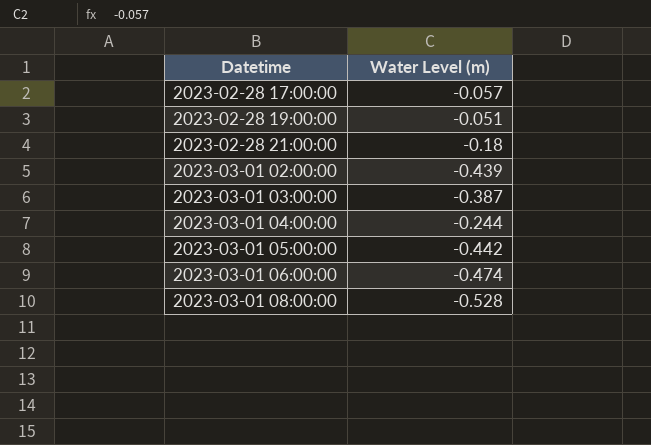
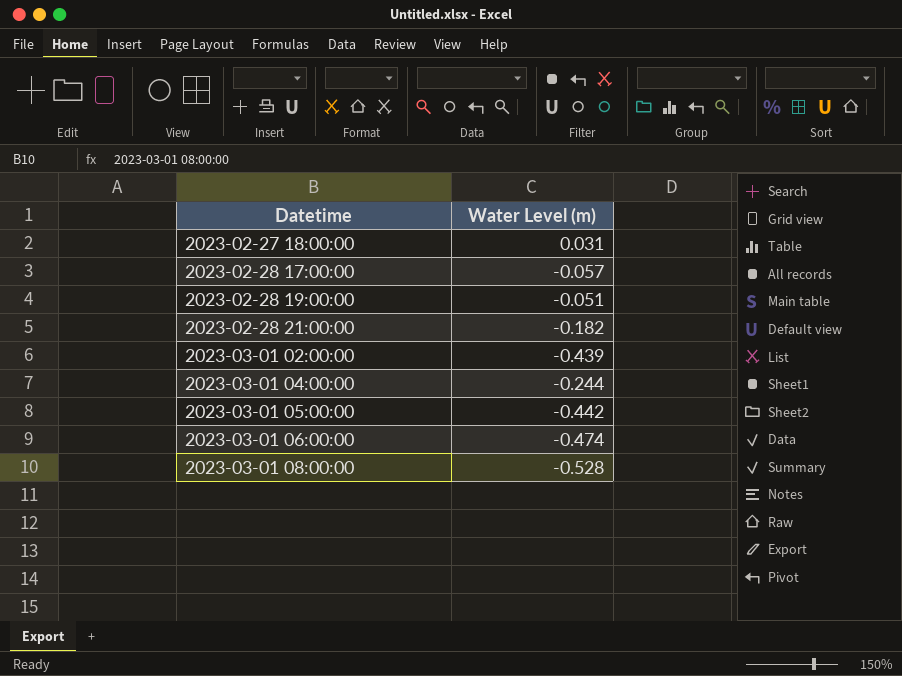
row 2023-03-01 03:00:00: -0.387 -> none
row 2023-02-27 18:00:00: none -> 0.031
2023-02-28 21:00:00 | Water Level (m): -0.18 -> -0.182

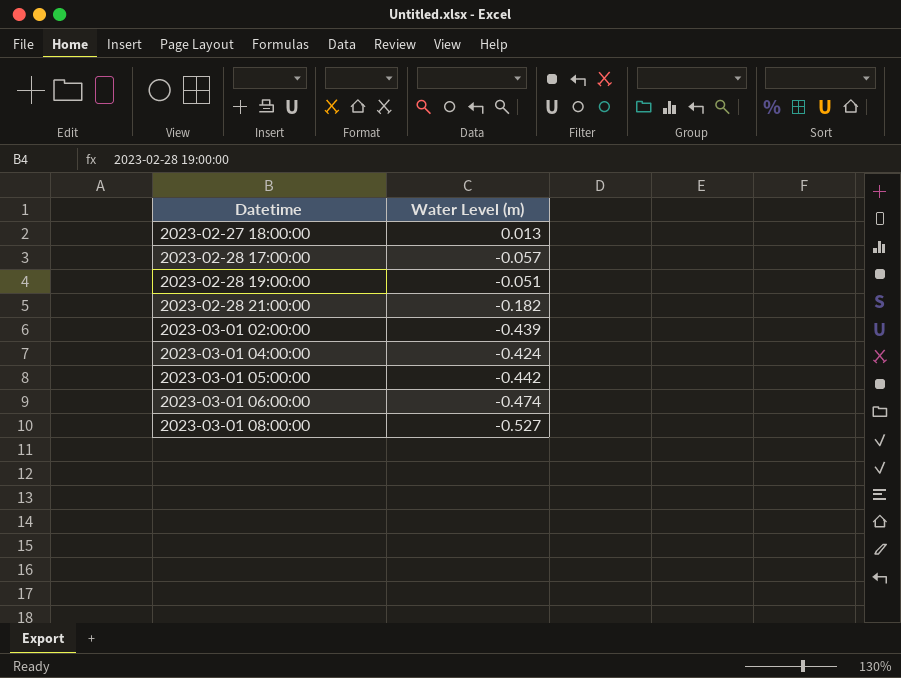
2023-02-27 18:00:00 | Water Level (m): 0.031 -> 0.013
2023-03-01 04:00:00 | Water Level (m): -0.244 -> -0.424
2023-03-01 08:00:00 | Water Level (m): -0.528 -> -0.527

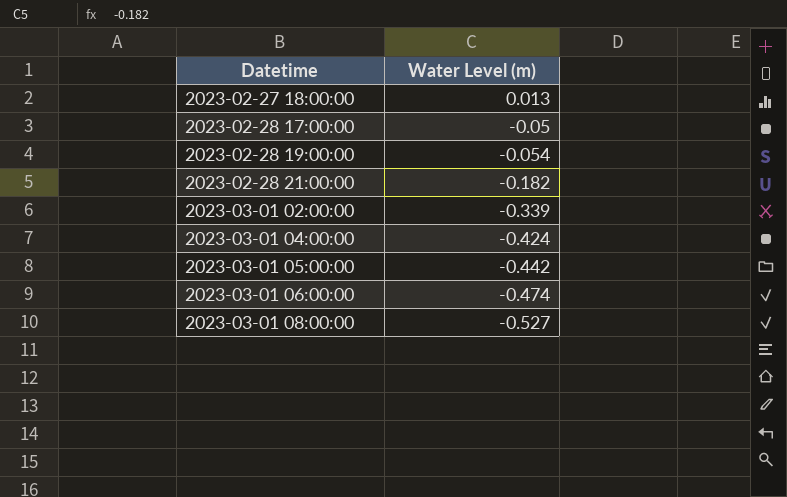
2023-02-28 17:00:00 | Water Level (m): -0.057 -> -0.05
2023-02-28 19:00:00 | Water Level (m): -0.051 -> -0.054
2023-03-01 02:00:00 | Water Level (m): -0.439 -> -0.339

